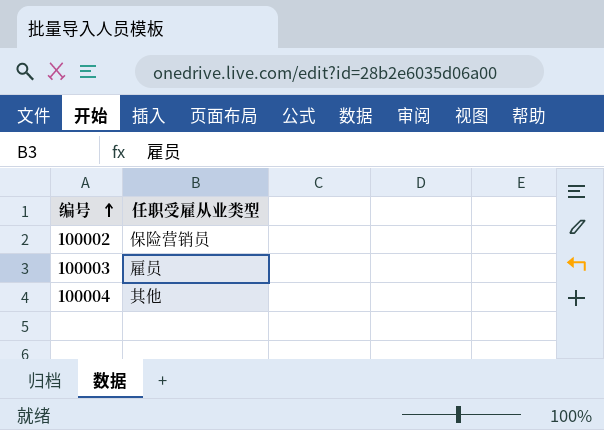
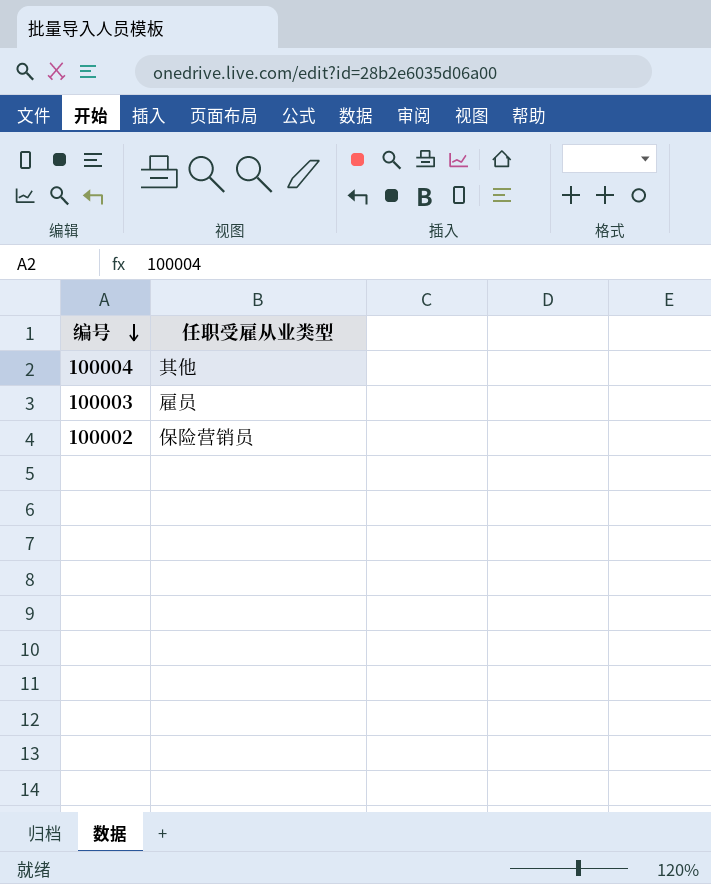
row order: 编号 ascending -> 编号 descending

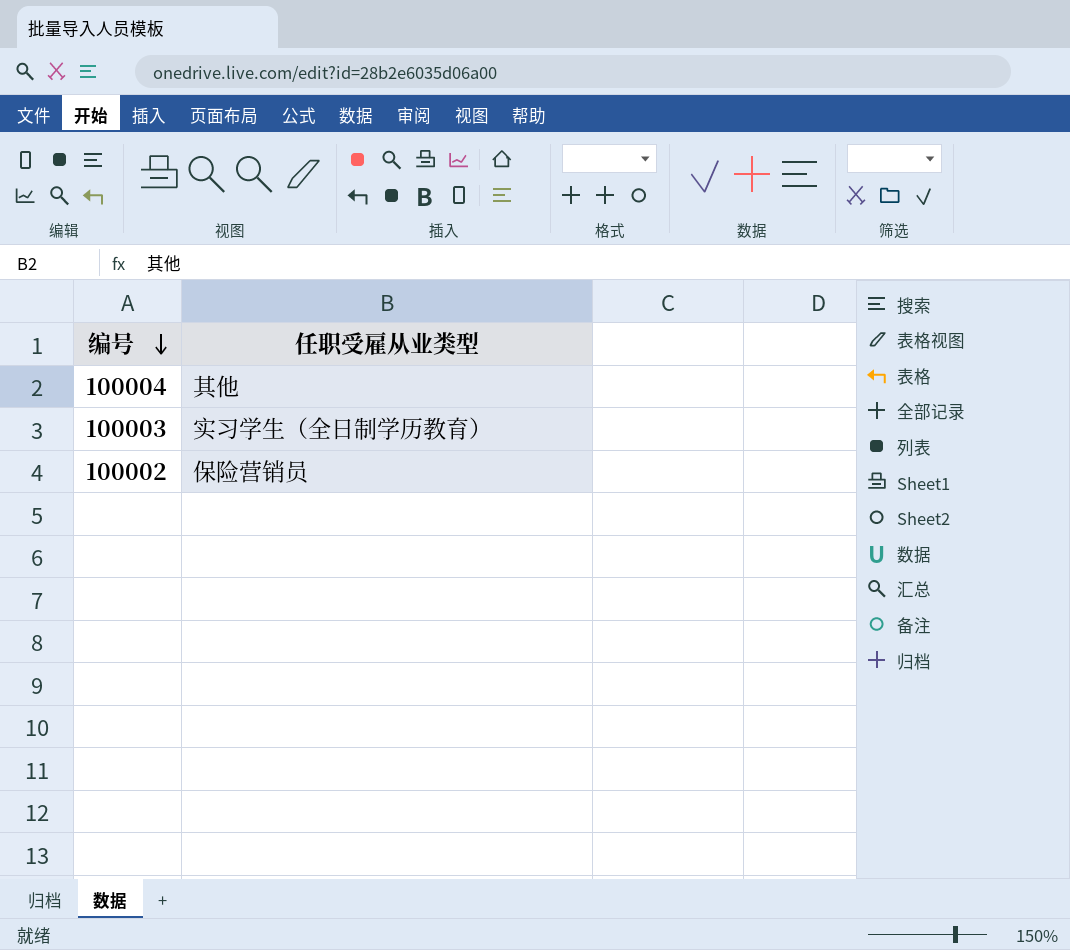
100003 | 任职受雇从业类型: 雇员 -> 实习学生（全日制学历教育）

